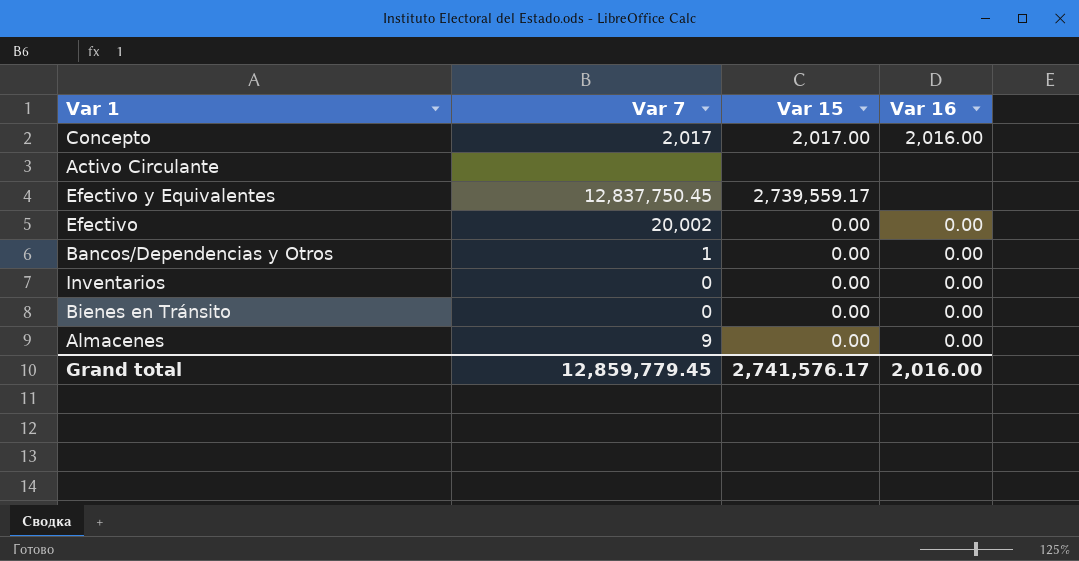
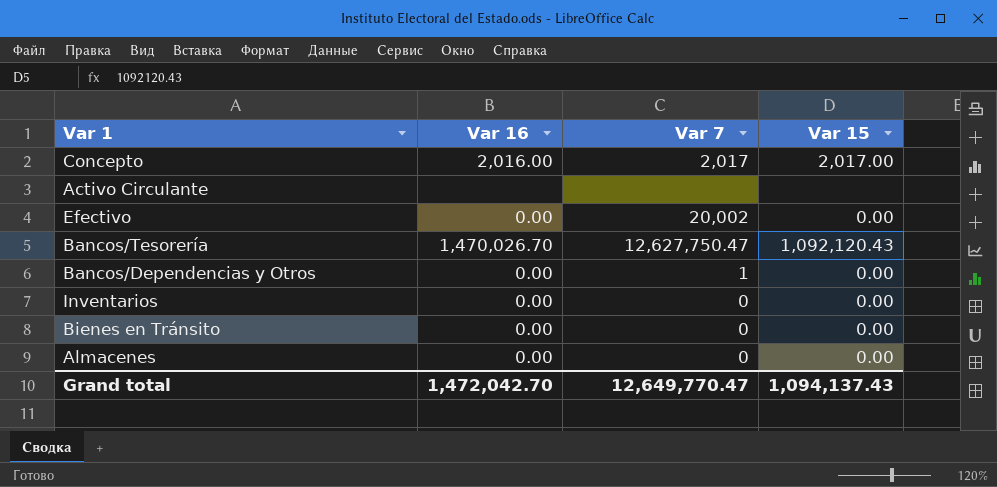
column Var 16 | position: 4 -> 2
row Efectivo y Equivalentes: 12,837,750.45 | 2,739,559.17 | none -> none
row Bancos/Tesorería: none -> 1,470,026.70 | 12,627,750.47 | 1,092,120.43
Almacenes | Var 7: 9 -> 0
Grand total | Var 16: 2,016.00 -> 1,472,042.70
Grand total | Var 7: 12,859,779.45 -> 12,649,770.47
Grand total | Var 15: 2,741,576.17 -> 1,094,137.43

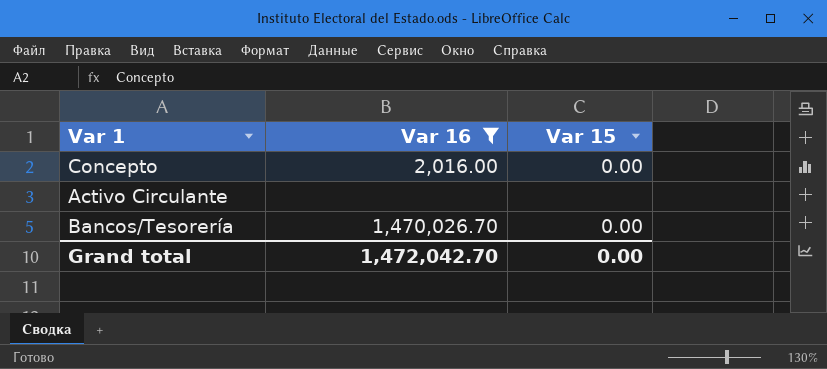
filter: none -> Var 16 != 0.00
column Var 7 | position: 3 -> none
Concepto | Var 15: 2,017.00 -> 0.00
Bancos/Tesorería | Var 15: 1,092,120.43 -> 0.00
Grand total | Var 15: 1,094,137.43 -> 0.00

